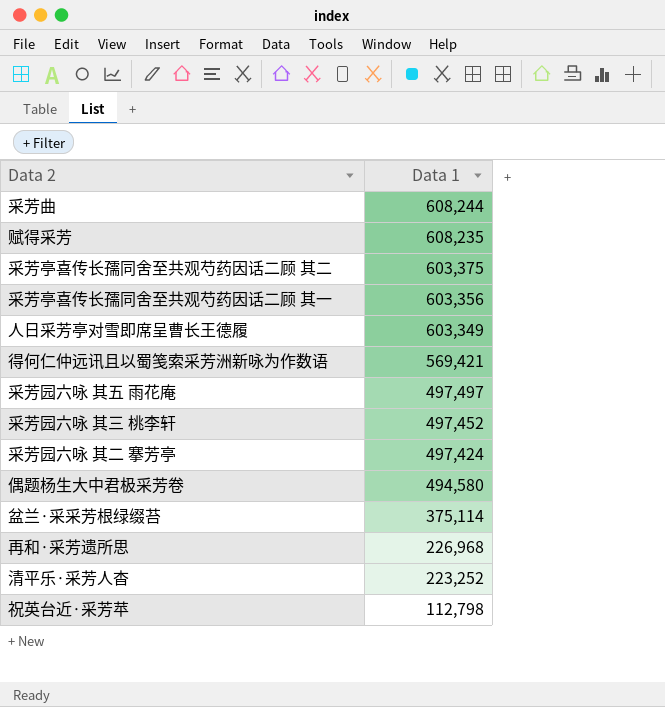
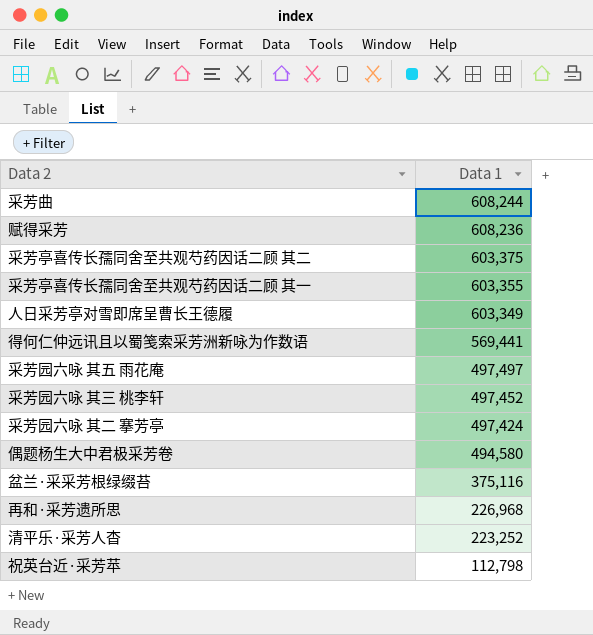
赋得采芳 | Data 1: 608,235 -> 608,236
采芳亭喜传长孺同舍至共观芍药因话二顾 其一 | Data 1: 603,356 -> 603,355
得何仁仲远讯且以蜀笺索采芳洲新咏为作数语 | Data 1: 569,421 -> 569,441
盆兰·采采芳根绿缀苔 | Data 1: 375,114 -> 375,116

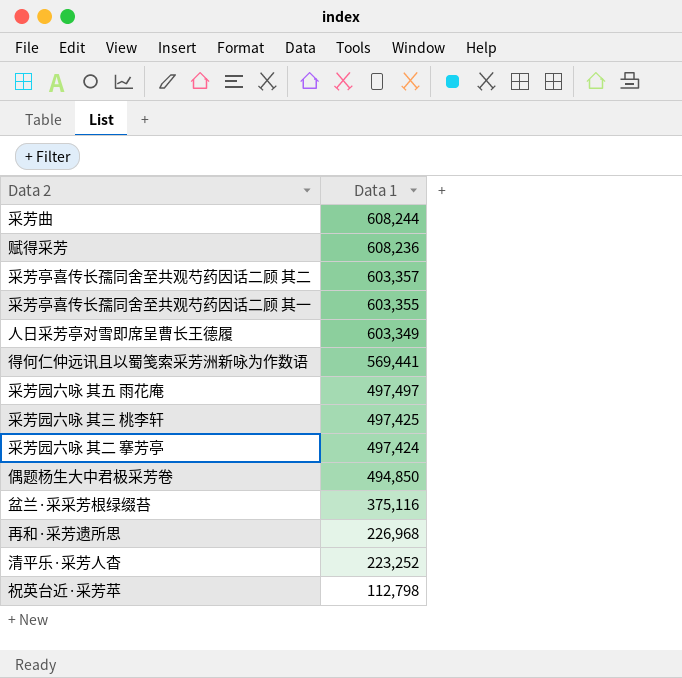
采芳亭喜传长孺同舍至共观芍药因话二顾 其二 | Data 1: 603,375 -> 603,357
采芳园六咏 其三 桃李轩 | Data 1: 497,452 -> 497,425
偶题杨生大中君极采芳卷 | Data 1: 494,580 -> 494,850

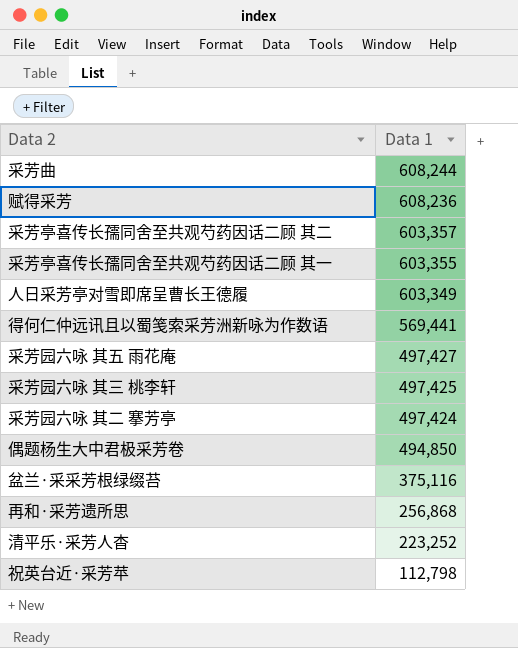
采芳园六咏 其五 雨花庵 | Data 1: 497,497 -> 497,427
再和·采芳遗所思 | Data 1: 226,968 -> 256,868

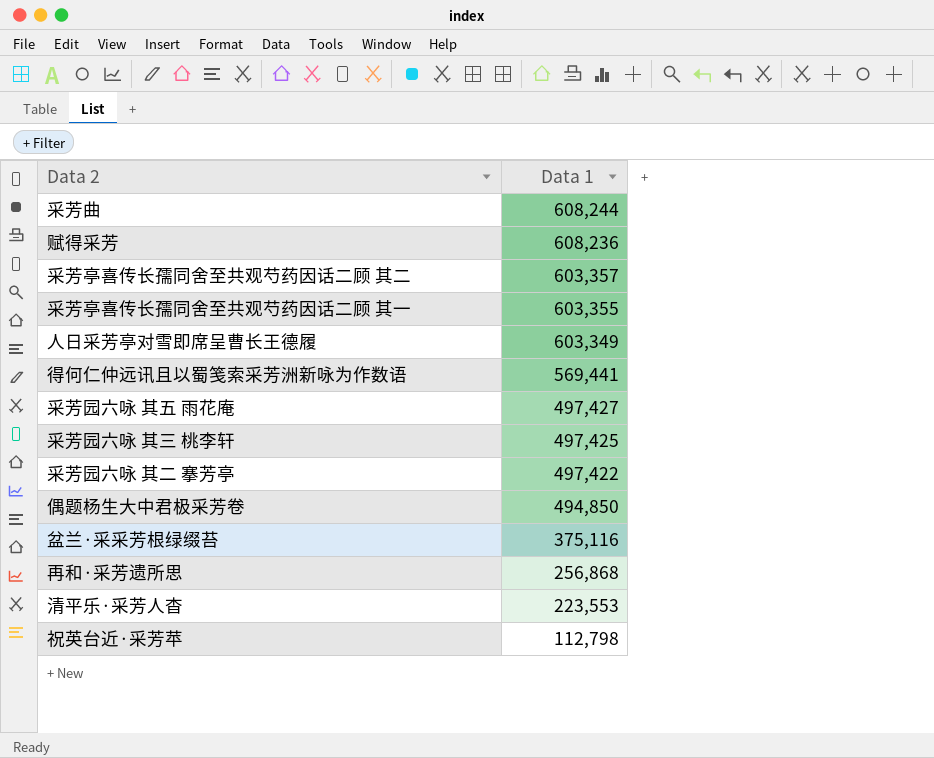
采芳园六咏 其二 搴芳亭 | Data 1: 497,424 -> 497,422
清平乐·采芳人杳 | Data 1: 223,252 -> 223,553

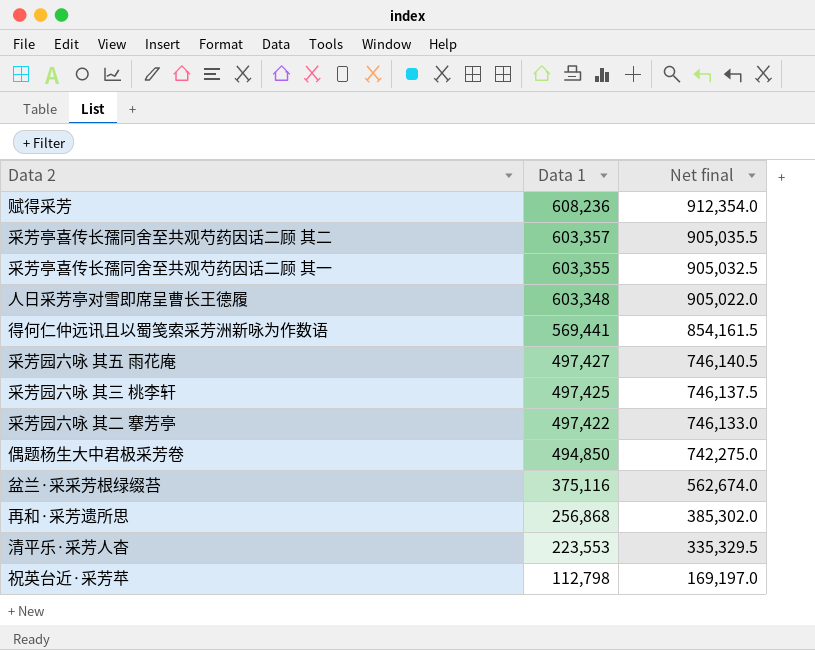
column Net final | formula: none -> [Data 1] * 1.5
row 采芳曲: 608,244 -> none
人日采芳亭对雪即席呈曹长王德履 | Data 1: 603,349 -> 603,348

